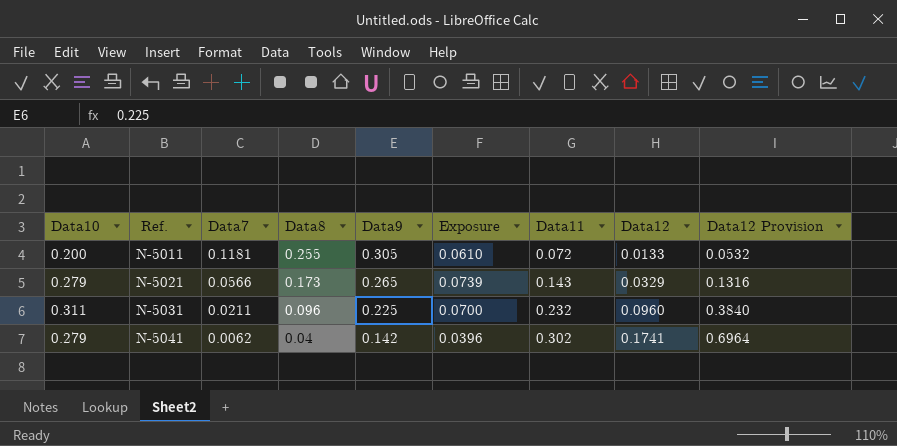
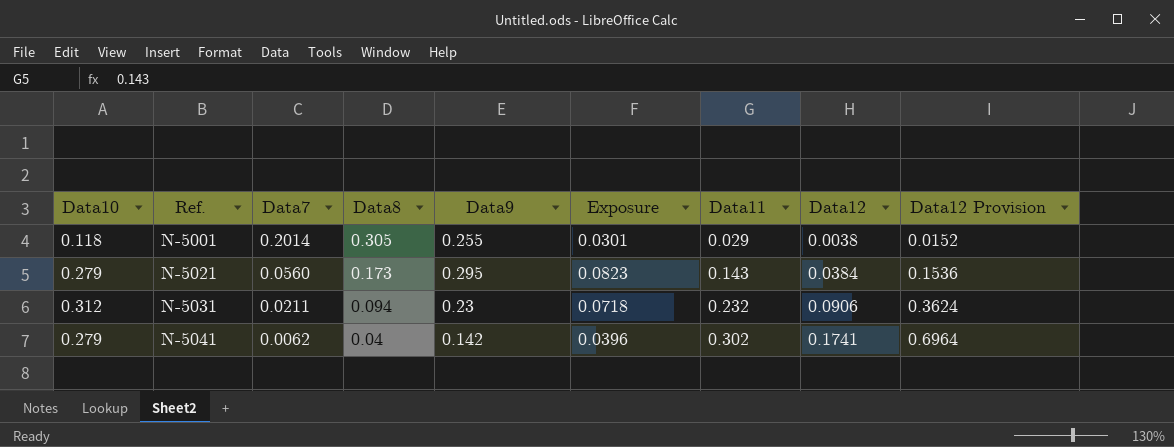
row N-5011: 0.200 | 0.1181 | 0.255 | 0.305 | 0.0610 | 0.072 | 0.0133 | 0.0532 -> none
row N-5001: none -> 0.118 | 0.2014 | 0.305 | 0.255 | 0.0301 | 0.029 | 0.0038 | 0.0152
N-5021 | Data7: 0.0566 -> 0.0560
N-5021 | Data9: 0.265 -> 0.295
N-5021 | Exposure: 0.0739 -> 0.0823
N-5021 | Data12: 0.0329 -> 0.0384
N-5021 | Data12 Provision: 0.1316 -> 0.1536
N-5031 | Data10: 0.311 -> 0.312
N-5031 | Data8: 0.096 -> 0.094
N-5031 | Data9: 0.225 -> 0.23
N-5031 | Exposure: 0.0700 -> 0.0718
N-5031 | Data12: 0.0960 -> 0.0906
N-5031 | Data12 Provision: 0.3840 -> 0.3624

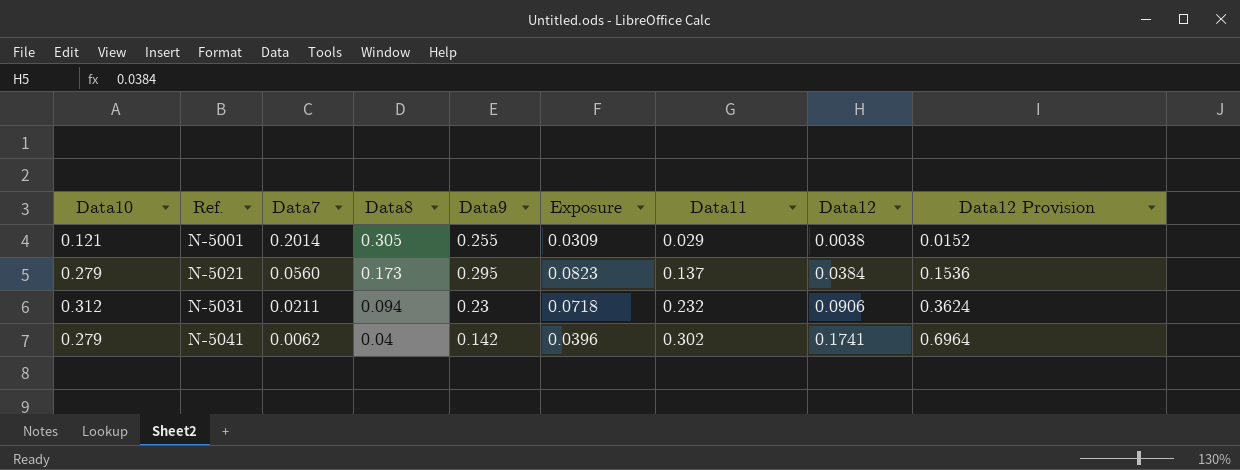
N-5001 | Data10: 0.118 -> 0.121
N-5001 | Exposure: 0.0301 -> 0.0309
N-5021 | Data11: 0.143 -> 0.137

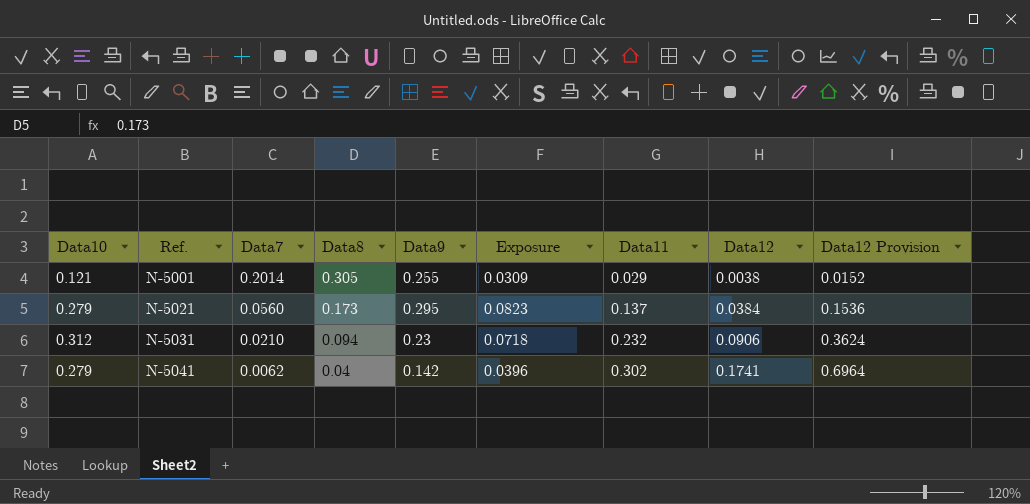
N-5031 | Data7: 0.0211 -> 0.0210

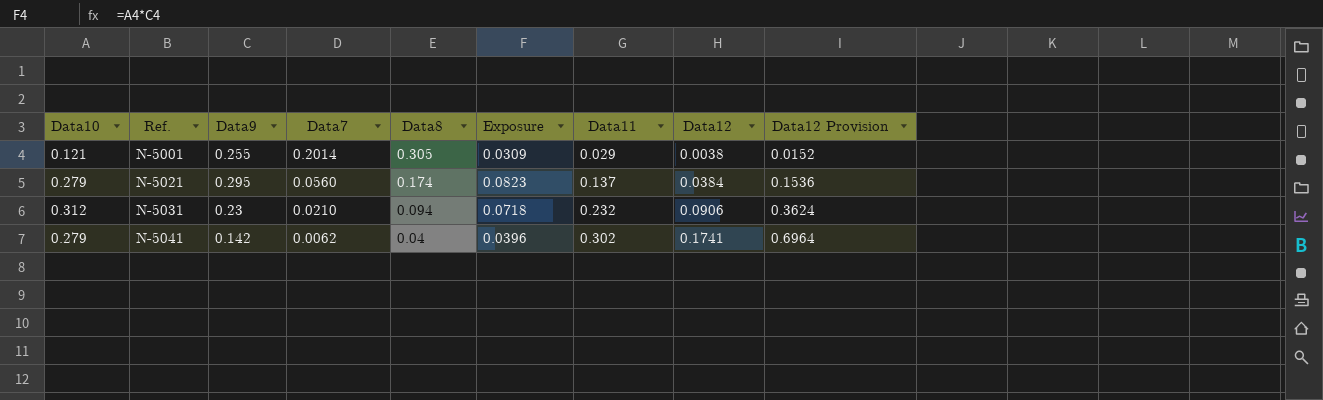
column Data9 | position: 5 -> 3
N-5021 | Data8: 0.173 -> 0.174

